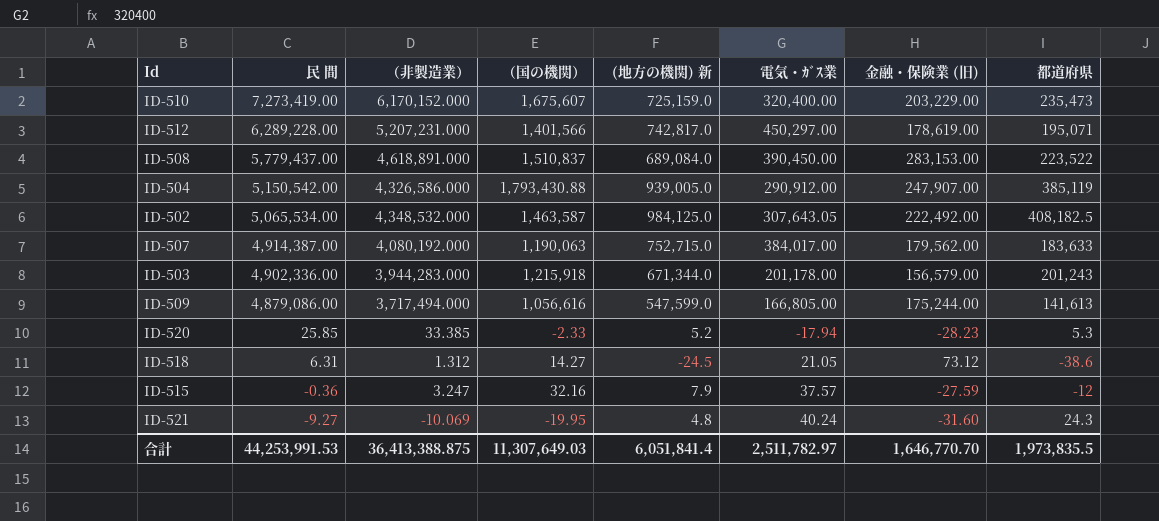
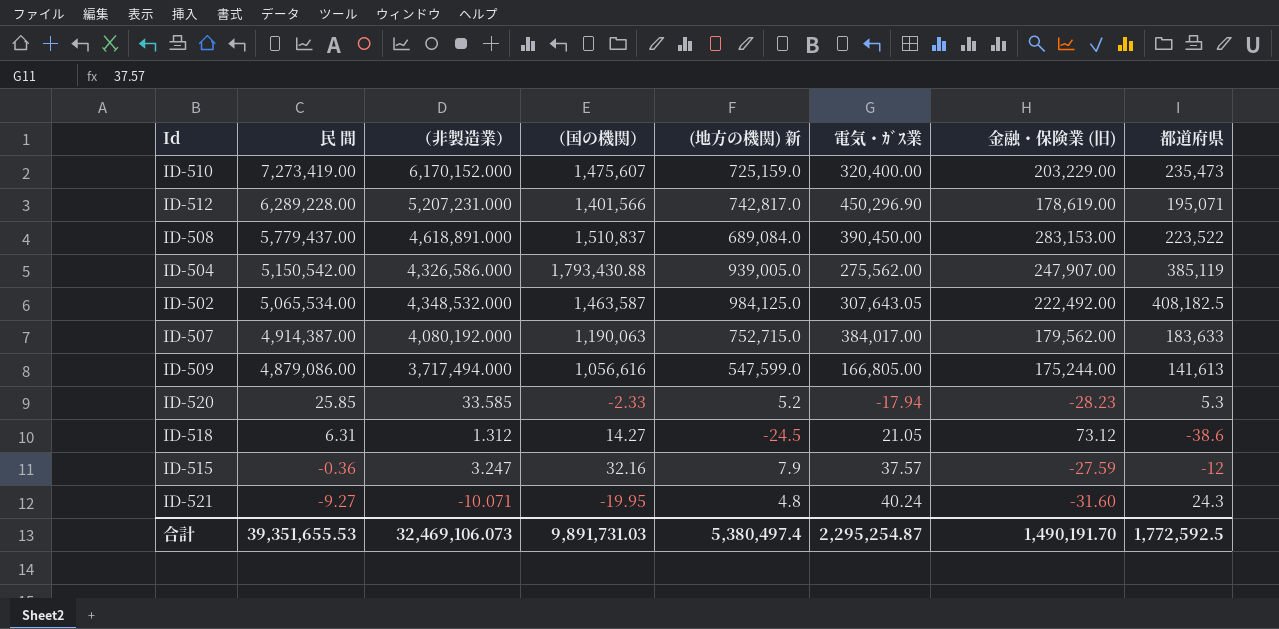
row ID-503: 4,902,336.00 | 3,944,283.000 | 1,215,918 | 671,344.0 | 201,178.00 | 156,579.00 | 201,243 -> none
ID-510 | （国の機関）: 1,675,607 -> 1,475,607
ID-512 | 電気・ｶﾞｽ業: 450,297.00 -> 450,296.90
ID-504 | 電気・ｶﾞｽ業: 290,912.00 -> 275,562.00
ID-520 | （非製造業）: 33.385 -> 33.585
ID-521 | （非製造業）: -10.069 -> -10.071
合計 | 民 間: 44,253,991.53 -> 39,351,655.53
合計 | （非製造業）: 36,413,388.875 -> 32,469,106.073
合計 | （国の機関）: 11,307,649.03 -> 9,891,731.03
合計 | (地方の機関) 新: 6,051,841.4 -> 5,380,497.4
合計 | 電気・ｶﾞｽ業: 2,511,782.97 -> 2,295,254.87
合計 | 金融・保険業 (旧): 1,646,770.70 -> 1,490,191.70
合計 | 都道府県: 1,973,835.5 -> 1,772,592.5

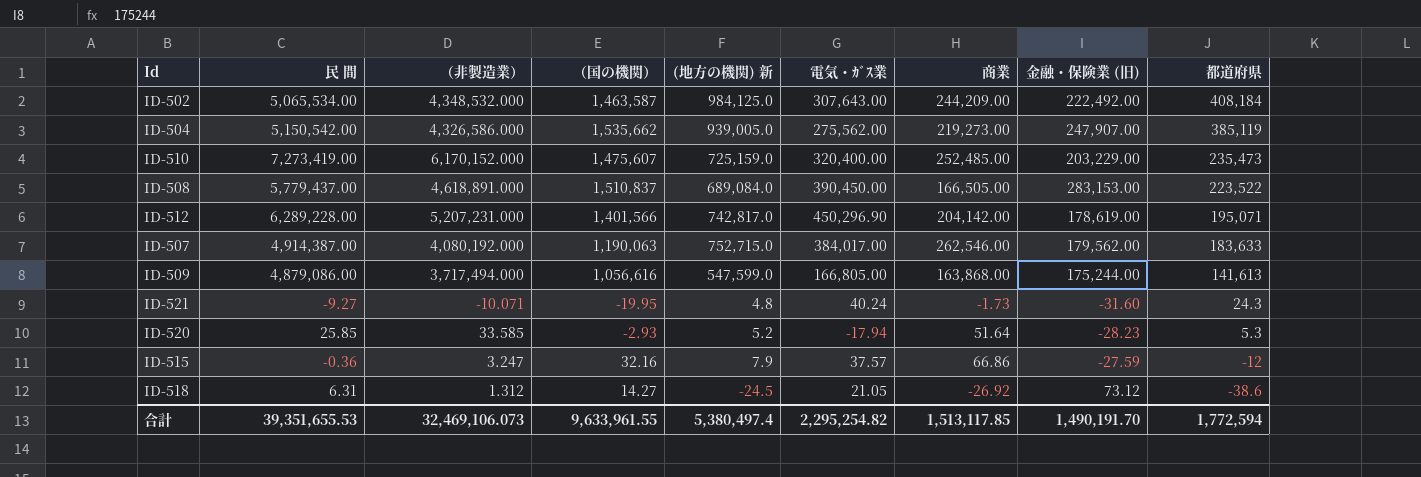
row order: 民 間 descending -> 都道府県 descending
column 商業 | position: none -> 7
ID-502 | 電気・ｶﾞｽ業: 307,643.05 -> 307,643.00
ID-502 | 都道府県: 408,182.5 -> 408,184
ID-504 | （国の機関）: 1,793,430.88 -> 1,535,662
ID-520 | （国の機関）: -2.33 -> -2.93
合計 | （国の機関）: 9,891,731.03 -> 9,633,961.55
合計 | 電気・ｶﾞｽ業: 2,295,254.87 -> 2,295,254.82
合計 | 都道府県: 1,772,592.5 -> 1,772,594

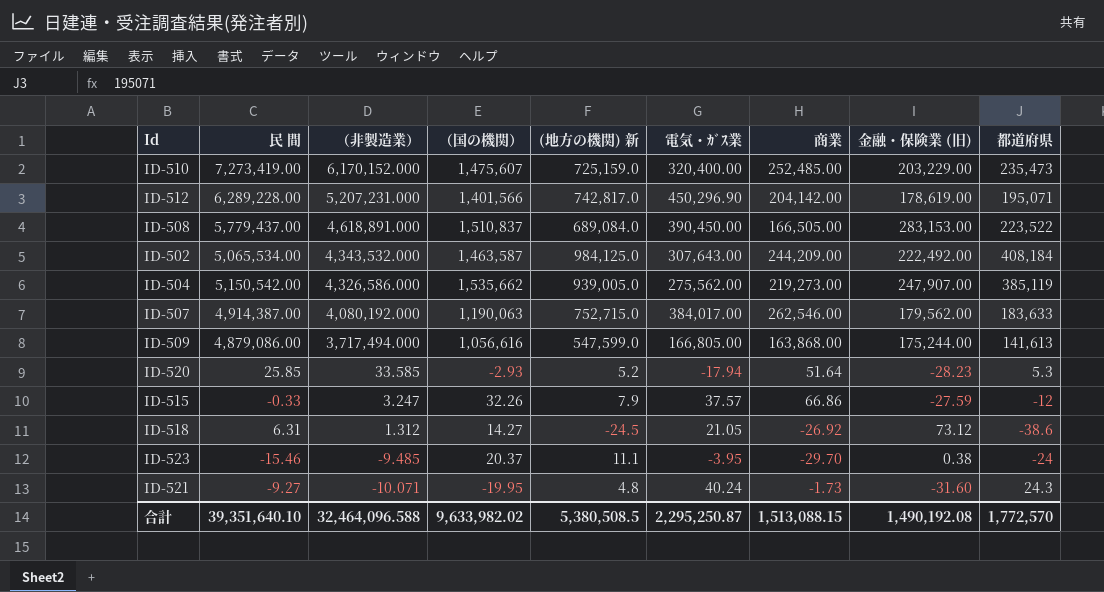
row order: 都道府県 descending -> （非製造業） descending
ID-502 | （非製造業）: 4,348,532.000 -> 4,343,532.000
ID-515 | 民 間: -0.36 -> -0.33
ID-515 | （国の機関）: 32.16 -> 32.26
row ID-523: none -> -15.46 | -9.485 | 20.37 | 11.1 | -3.95 | -29.70 | 0.38 | -24
合計 | 民 間: 39,351,655.53 -> 39,351,640.10
合計 | （非製造業）: 32,469,106.073 -> 32,464,096.588
合計 | （国の機関）: 9,633,961.55 -> 9,633,982.02
合計 | (地方の機関) 新: 5,380,497.4 -> 5,380,508.5
合計 | 電気・ｶﾞｽ業: 2,295,254.82 -> 2,295,250.87
合計 | 商業: 1,513,117.85 -> 1,513,088.15
合計 | 金融・保険業 (旧): 1,490,191.70 -> 1,490,192.08
合計 | 都道府県: 1,772,594 -> 1,772,570

